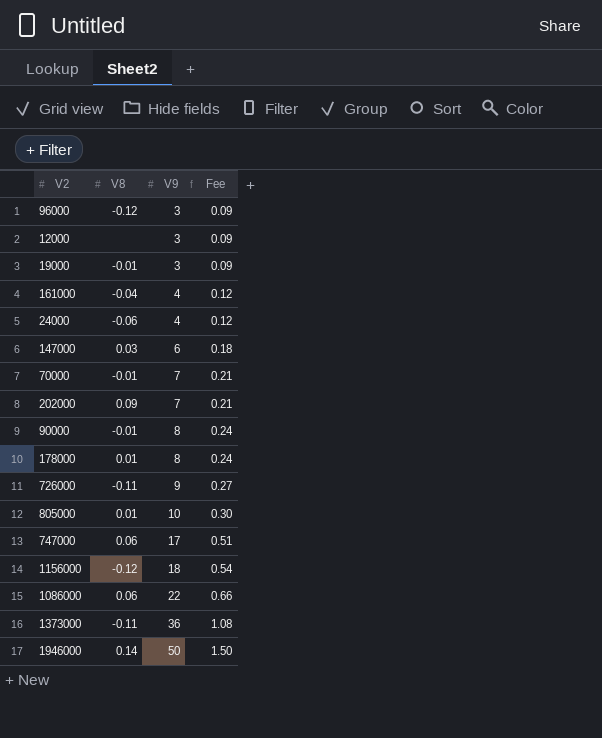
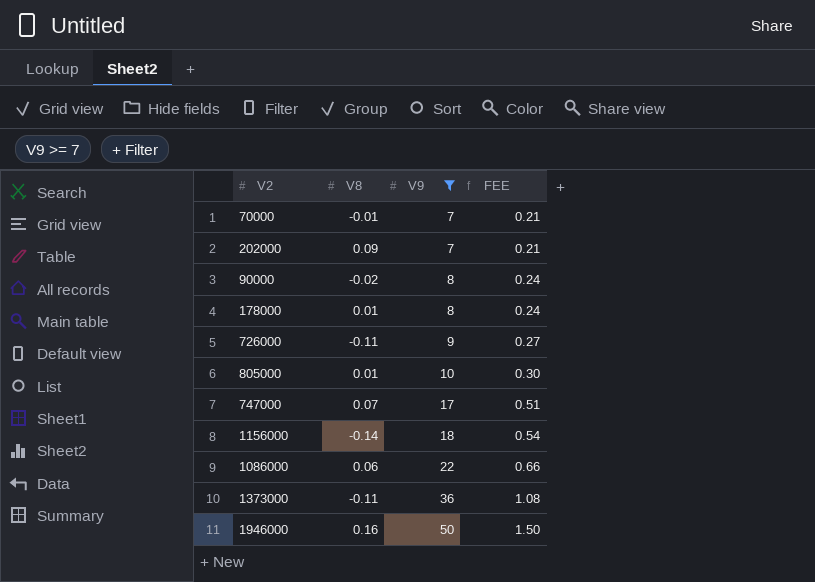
filter: none -> V9 >= 7
column name: Fee -> FEE
90000 | V8: -0.01 -> -0.02
747000 | V8: 0.06 -> 0.07
1156000 | V8: -0.12 -> -0.14
1946000 | V8: 0.14 -> 0.16

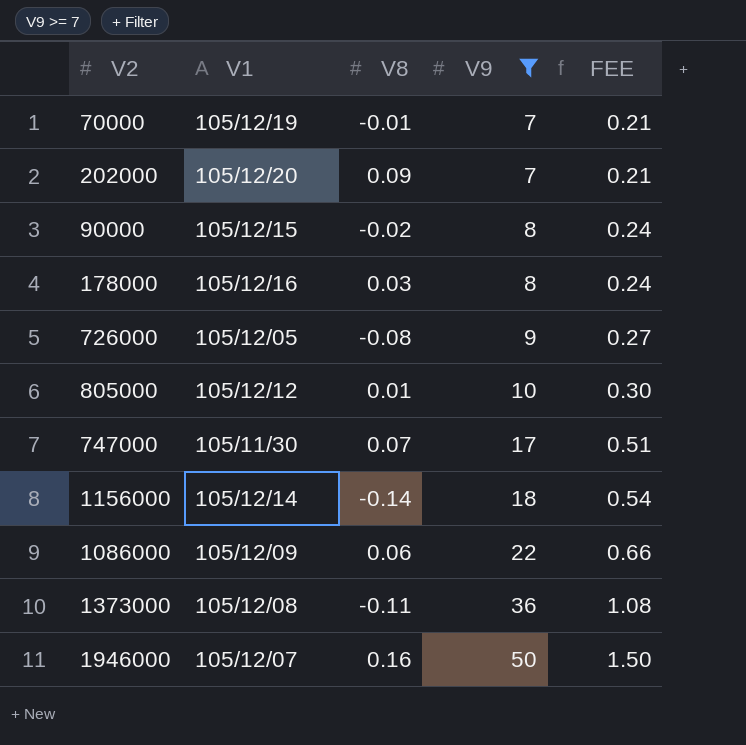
column V1 | position: none -> 2
178000 | V8: 0.01 -> 0.03
726000 | V8: -0.11 -> -0.08

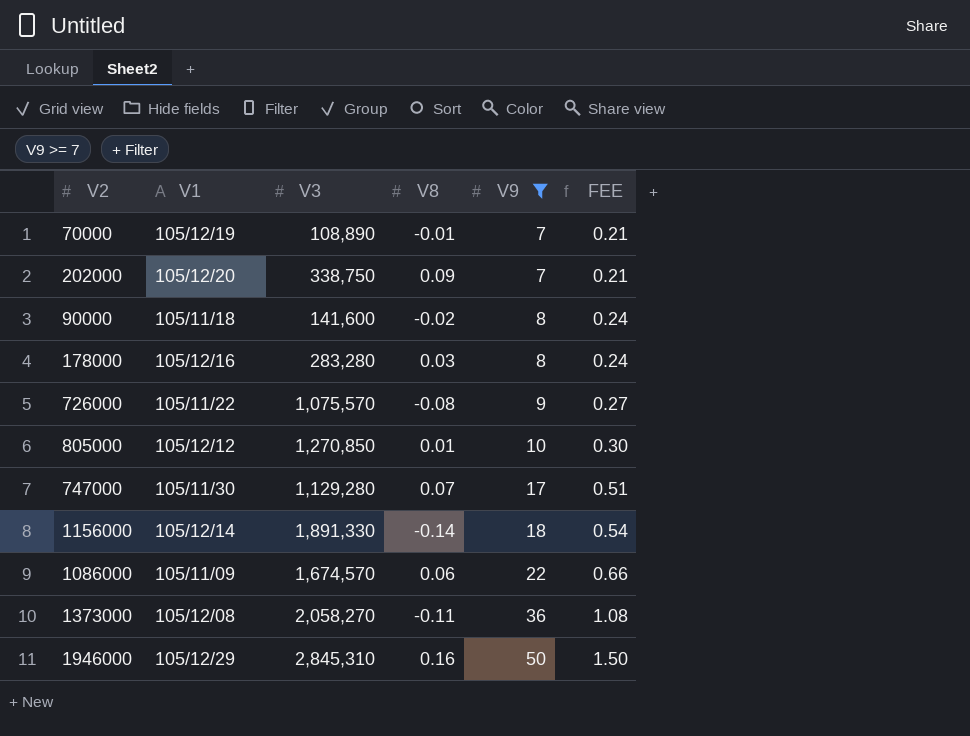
column V3 | position: none -> 3
90000 | V1: 105/12/15 -> 105/11/18
726000 | V1: 105/12/05 -> 105/11/22
1086000 | V1: 105/12/09 -> 105/11/09
1946000 | V1: 105/12/07 -> 105/12/29

